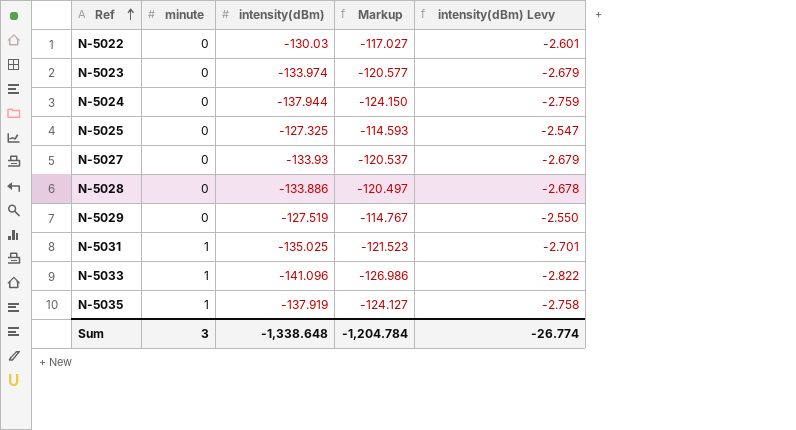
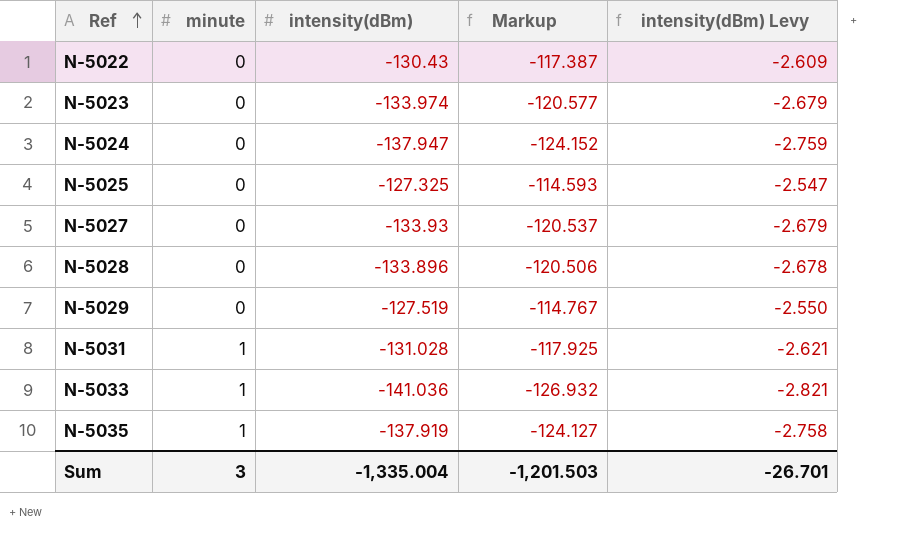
N-5022 | intensity(dBm): -130.03 -> -130.43
N-5022 | Markup: -117.027 -> -117.387
N-5022 | intensity(dBm) Levy: -2.601 -> -2.609
N-5024 | intensity(dBm): -137.944 -> -137.947
N-5024 | Markup: -124.150 -> -124.152
N-5028 | intensity(dBm): -133.886 -> -133.896
N-5028 | Markup: -120.497 -> -120.506
N-5031 | intensity(dBm): -135.025 -> -131.028
N-5031 | Markup: -121.523 -> -117.925
N-5031 | intensity(dBm) Levy: -2.701 -> -2.621
N-5033 | intensity(dBm): -141.096 -> -141.036
N-5033 | Markup: -126.986 -> -126.932
N-5033 | intensity(dBm) Levy: -2.822 -> -2.821
Sum | intensity(dBm): -1,338.648 -> -1,335.004
Sum | Markup: -1,204.784 -> -1,201.503
Sum | intensity(dBm) Levy: -26.774 -> -26.701

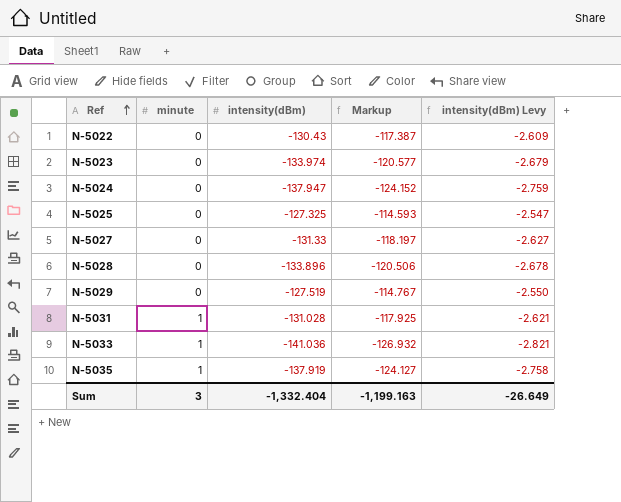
N-5027 | intensity(dBm): -133.93 -> -131.33
N-5027 | Markup: -120.537 -> -118.197
N-5027 | intensity(dBm) Levy: -2.679 -> -2.627
Sum | intensity(dBm): -1,335.004 -> -1,332.404
Sum | Markup: -1,201.503 -> -1,199.163
Sum | intensity(dBm) Levy: -26.701 -> -26.649

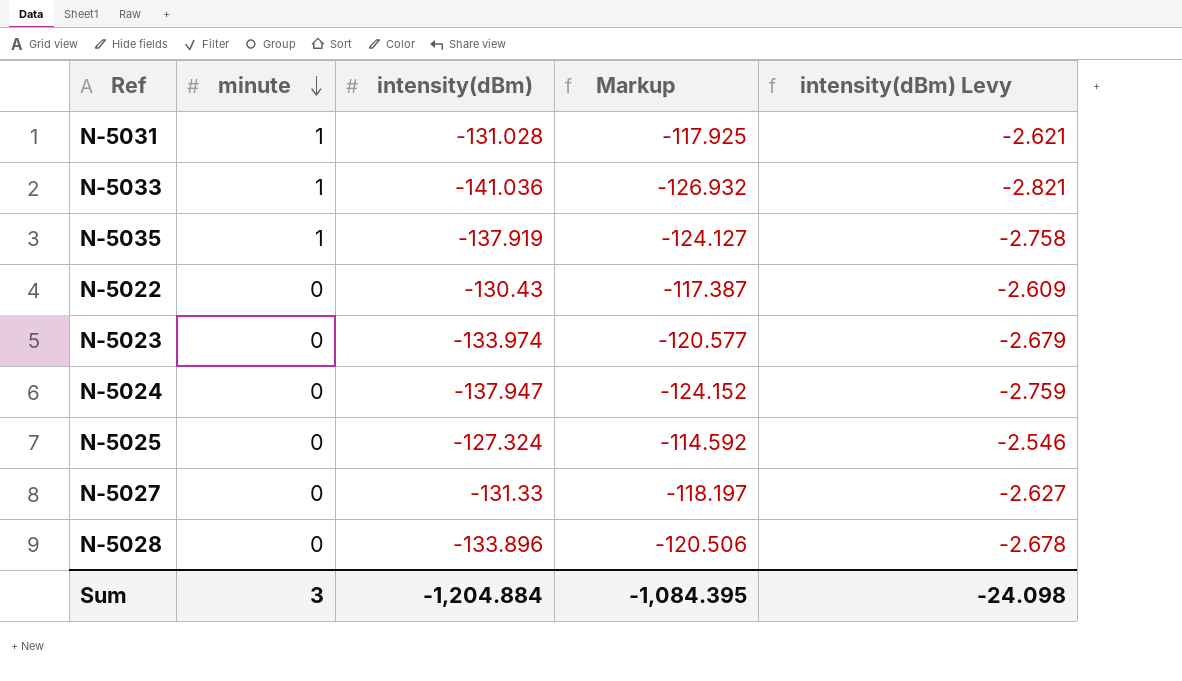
row order: Ref ascending -> minute descending
row N-5029: 0 | -127.519 | -114.767 | -2.550 -> none
N-5025 | intensity(dBm): -127.325 -> -127.324
N-5025 | Markup: -114.593 -> -114.592
N-5025 | intensity(dBm) Levy: -2.547 -> -2.546
Sum | intensity(dBm): -1,332.404 -> -1,204.884
Sum | Markup: -1,199.163 -> -1,084.395
Sum | intensity(dBm) Levy: -26.649 -> -24.098

